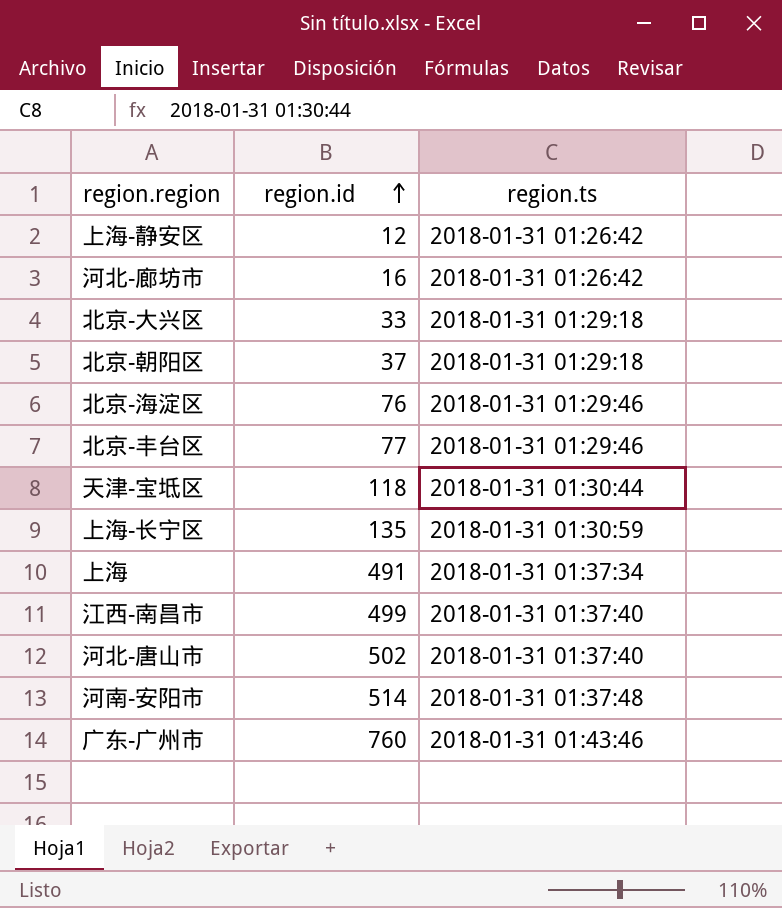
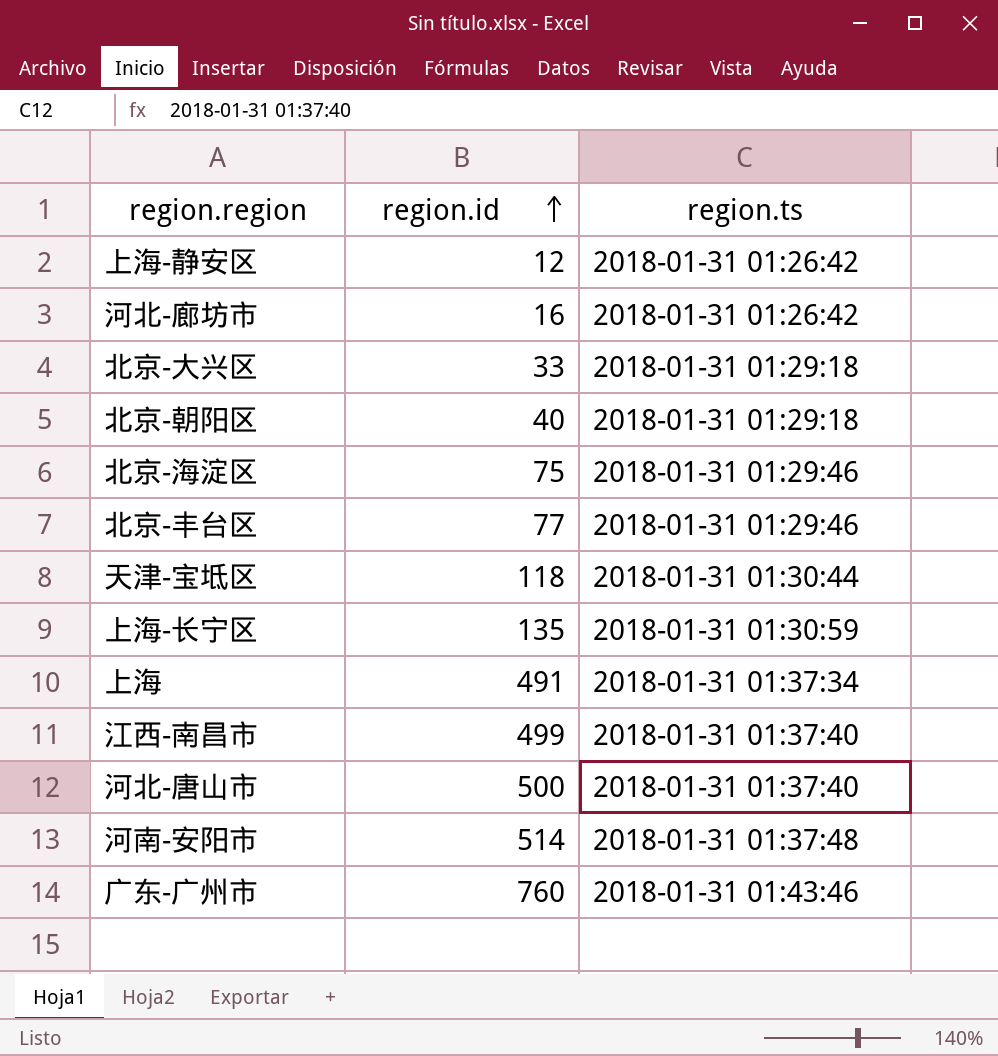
北京-朝阳区 | region.id: 37 -> 40
北京-海淀区 | region.id: 76 -> 75
河北-唐山市 | region.id: 502 -> 500

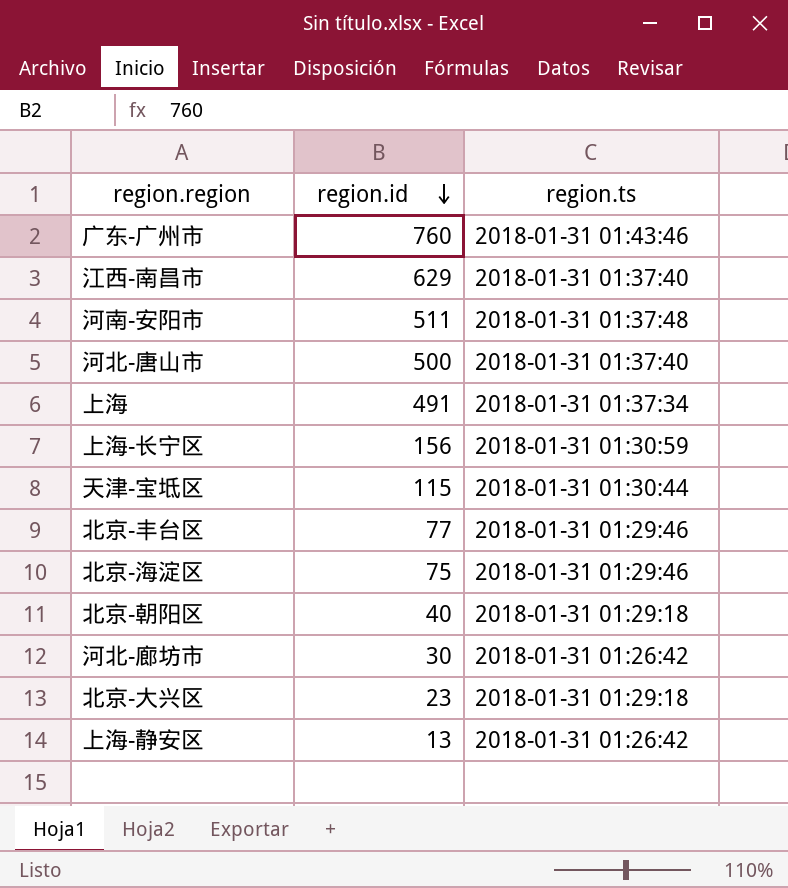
row order: region.id ascending -> region.id descending
江西-南昌市 | region.id: 499 -> 629
河南-安阳市 | region.id: 514 -> 511
上海-长宁区 | region.id: 135 -> 156
天津-宝坻区 | region.id: 118 -> 115
河北-廊坊市 | region.id: 16 -> 30
北京-大兴区 | region.id: 33 -> 23
上海-静安区 | region.id: 12 -> 13

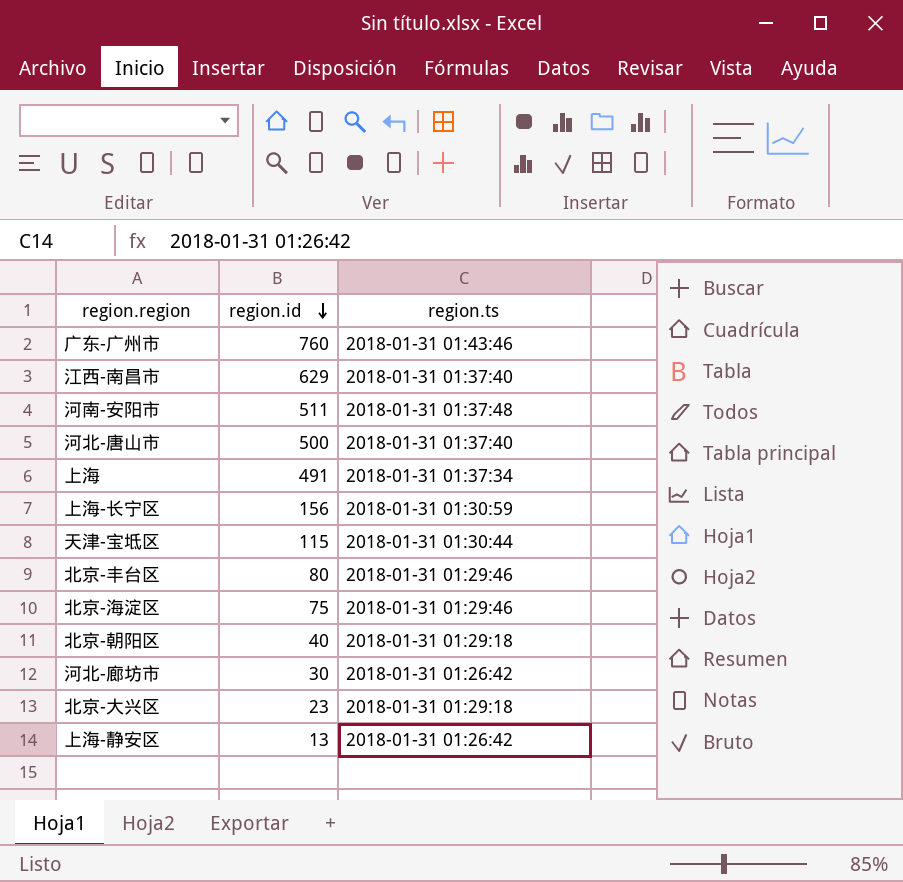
北京-丰台区 | region.id: 77 -> 80

